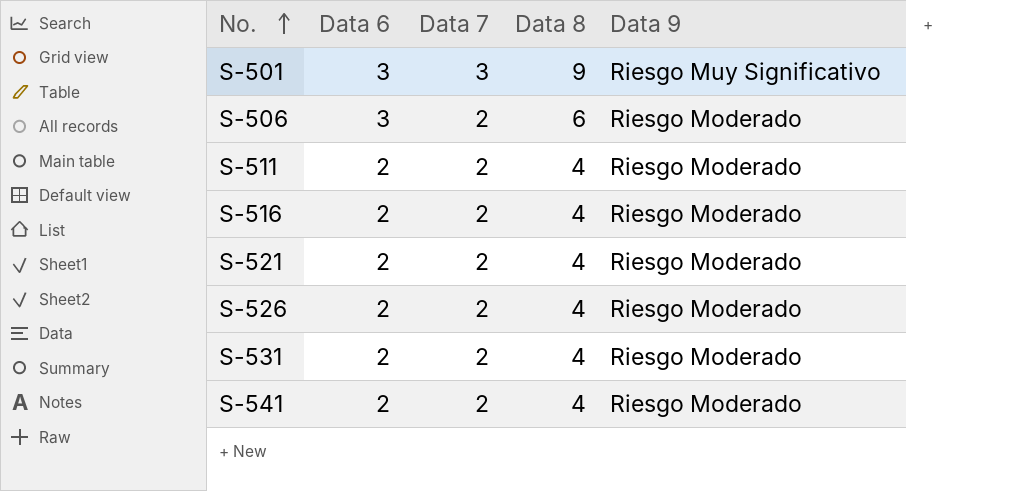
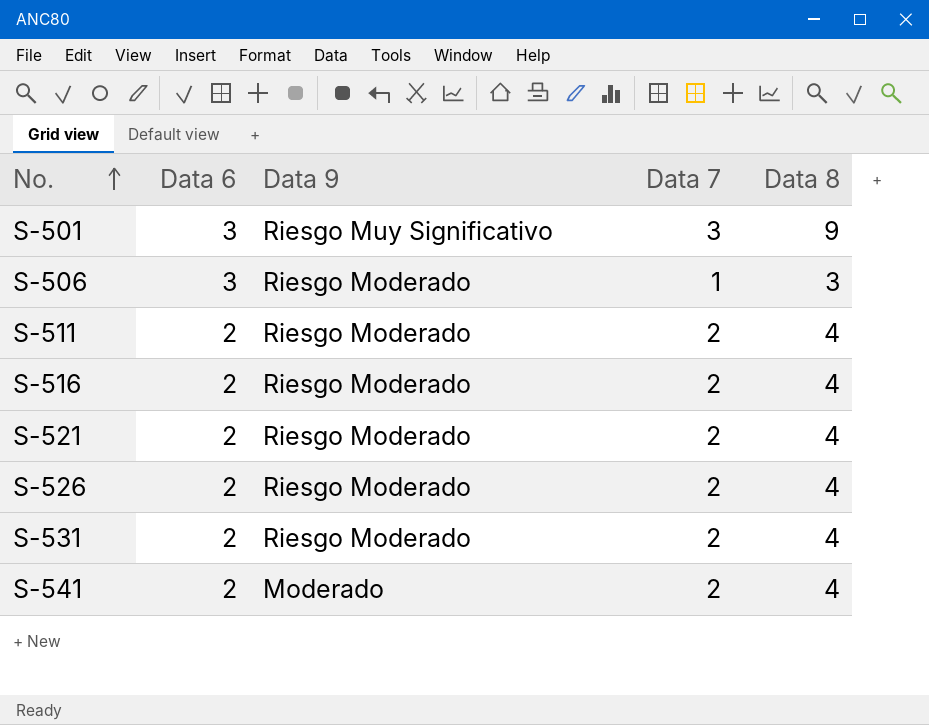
column Data 9 | position: 5 -> 3
S-506 | Data 7: 2 -> 1
S-506 | Data 8: 6 -> 3
S-541 | Data 9: Riesgo Moderado -> Moderado

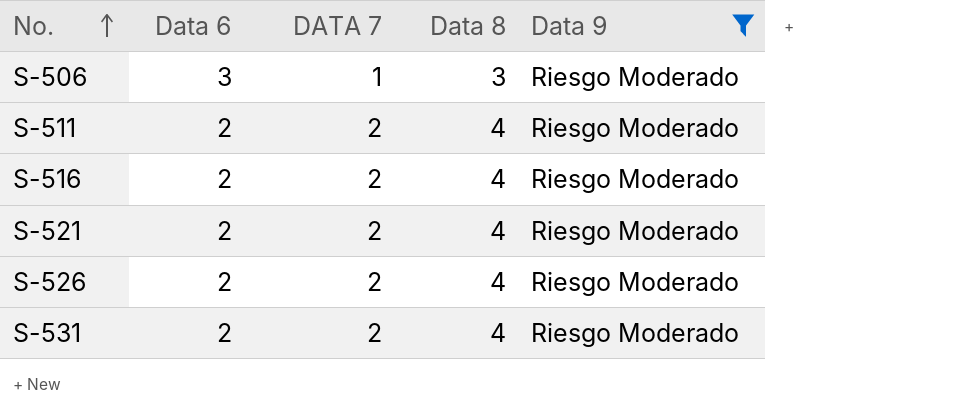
filter: none -> Data 9 = Riesgo Moderado
column name: Data 7 -> DATA 7
column Data 9 | position: 3 -> 5

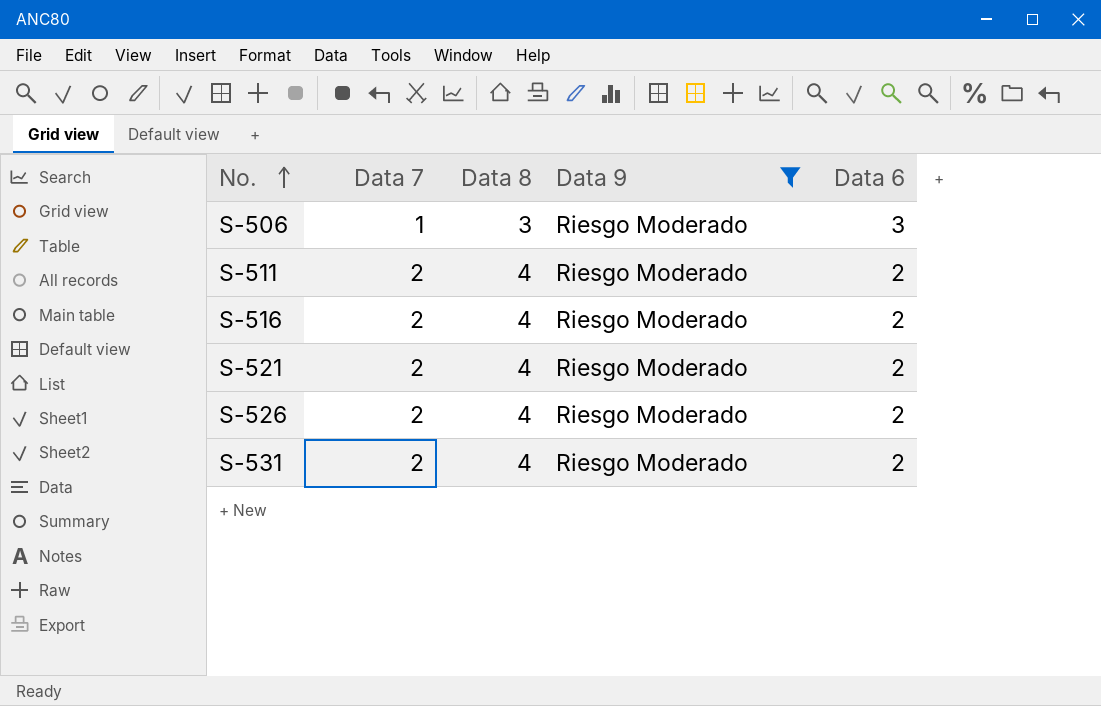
column name: DATA 7 -> Data 7
column Data 6 | position: 2 -> 5

